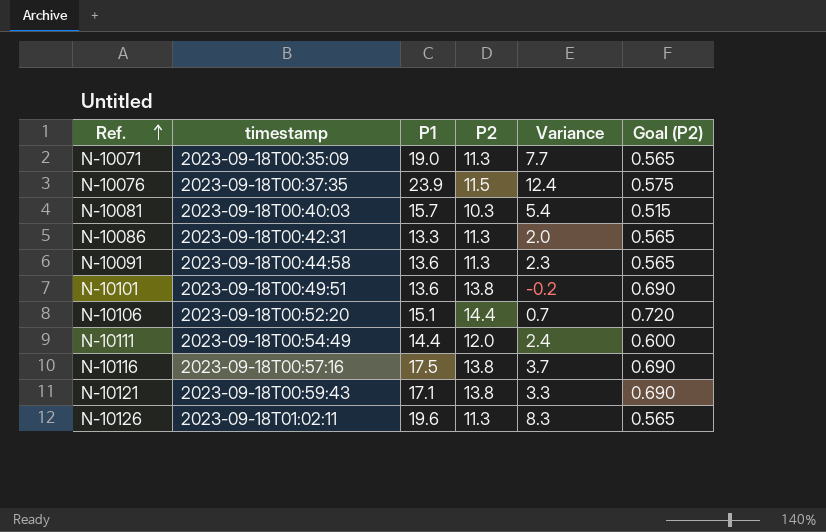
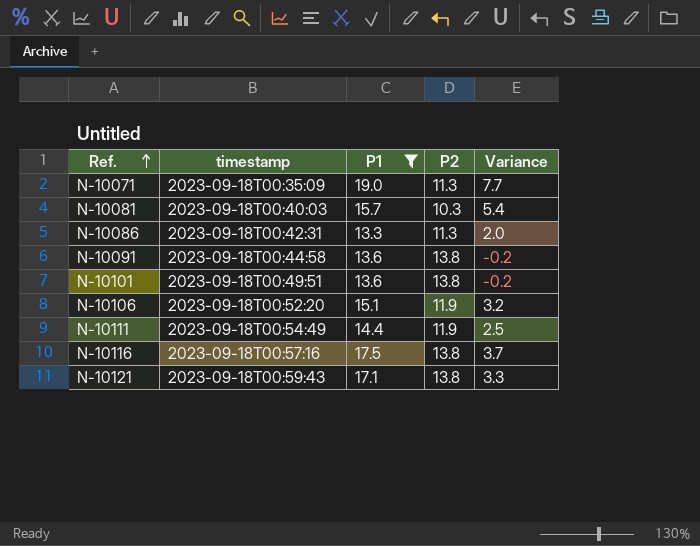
filter: none -> P1 <= 19.0
column Goal (P2) | formula: [P2] * 0.05 -> none
N-10091 | P2: 11.3 -> 13.8
N-10091 | Variance: 2.3 -> -0.2
N-10106 | P2: 14.4 -> 11.9
N-10106 | Variance: 0.7 -> 3.2
N-10111 | P2: 12.0 -> 11.9
N-10111 | Variance: 2.4 -> 2.5

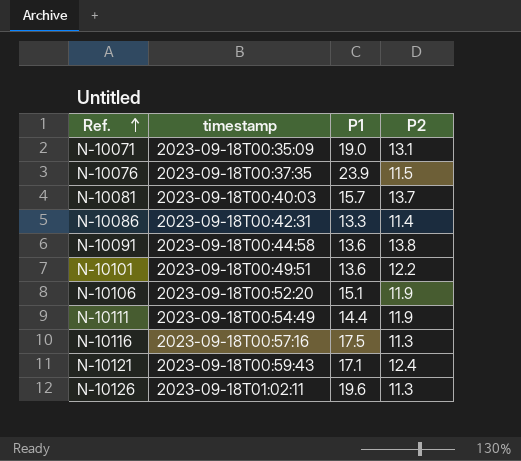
filter: P1 <= 19.0 -> none
column Variance | formula: [P1] - [P2] -> none
N-10071 | P2: 11.3 -> 13.1
N-10081 | P2: 10.3 -> 13.7
N-10086 | P2: 11.3 -> 11.4
N-10101 | P2: 13.8 -> 12.2
N-10116 | P2: 13.8 -> 11.3
N-10121 | P2: 13.8 -> 12.4

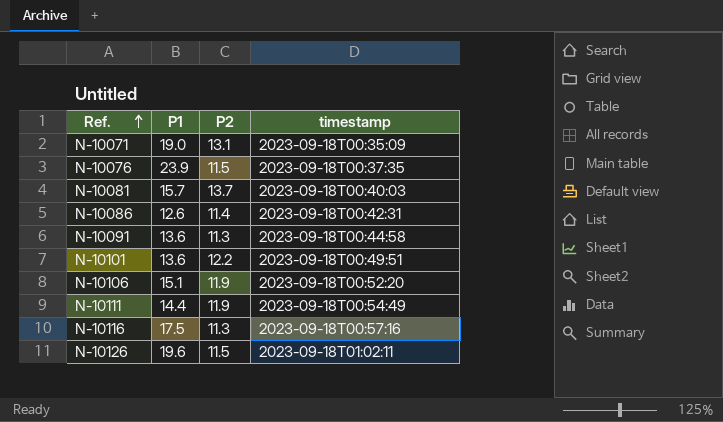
column timestamp | position: 2 -> 4
row N-10121: 2023-09-18T00:59:43 | 17.1 | 12.4 -> none
N-10086 | P1: 13.3 -> 12.6
N-10091 | P2: 13.8 -> 11.3
N-10126 | P2: 11.3 -> 11.5

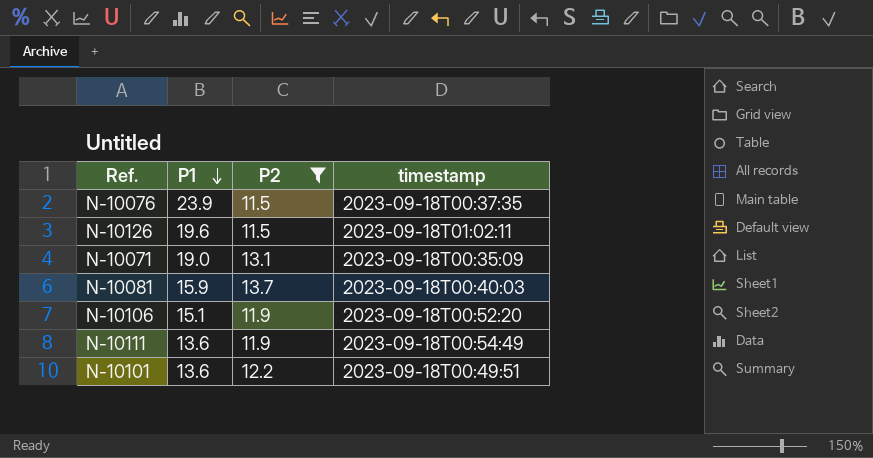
filter: none -> P2 >= 11.5
row order: Ref. ascending -> P1 descending
N-10081 | P1: 15.7 -> 15.9
N-10111 | P1: 14.4 -> 13.6

